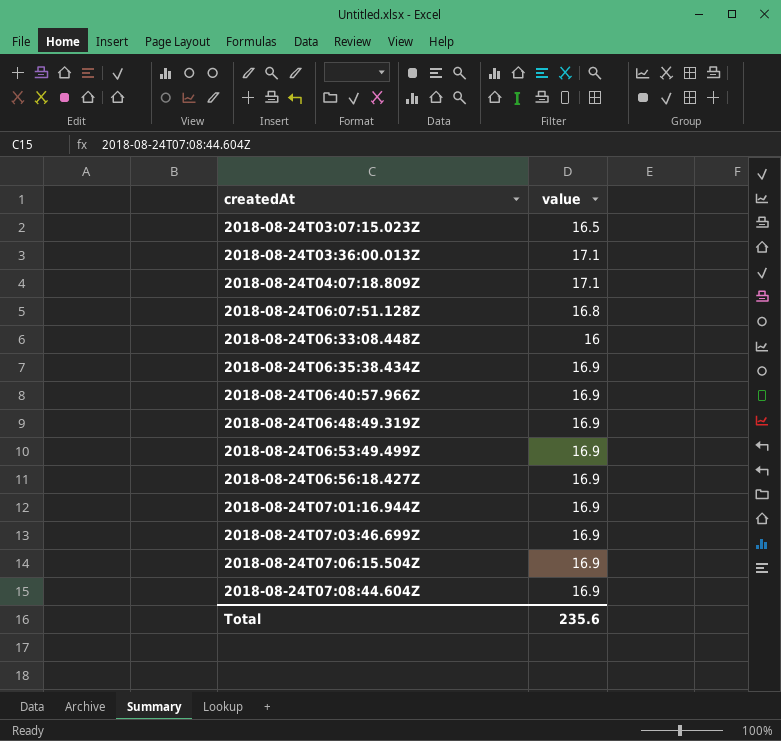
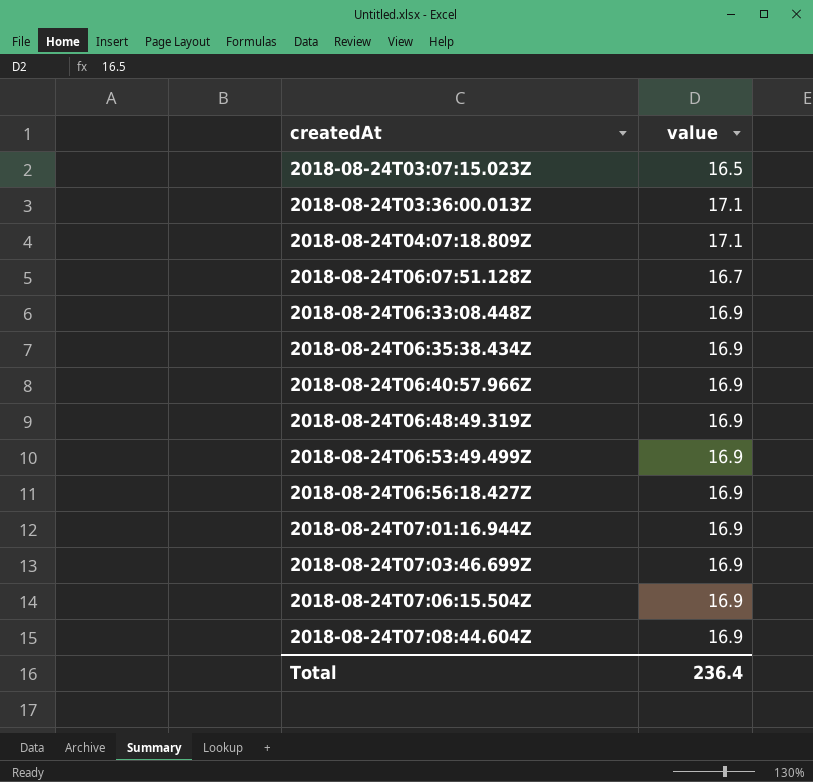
2018-08-24T06:07:51.128Z | value: 16.8 -> 16.7
2018-08-24T06:33:08.448Z | value: 16 -> 16.9
Total | value: 235.6 -> 236.4

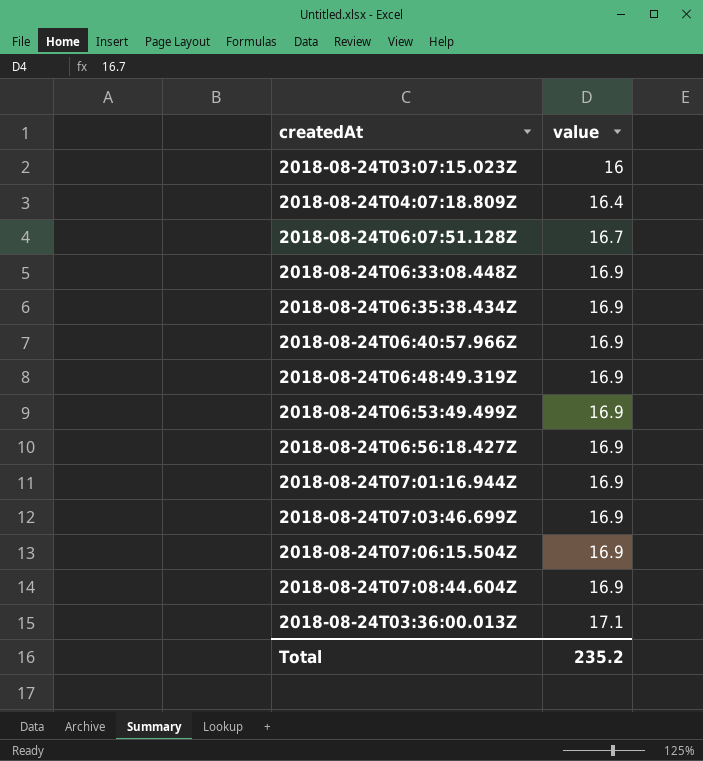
row order: createdAt ascending -> value ascending
2018-08-24T03:07:15.023Z | value: 16.5 -> 16
2018-08-24T04:07:18.809Z | value: 17.1 -> 16.4
Total | value: 236.4 -> 235.2

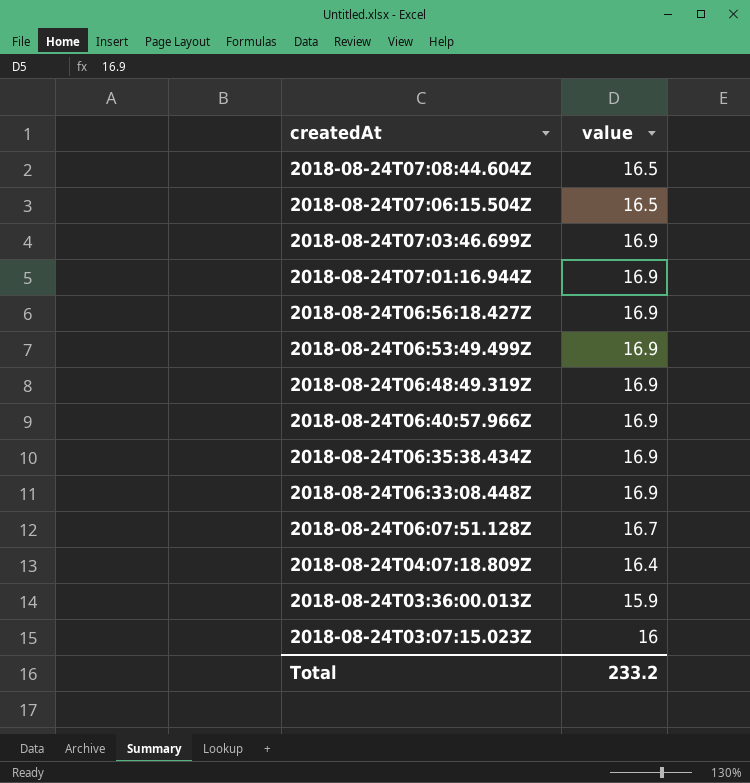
row order: value ascending -> createdAt descending
2018-08-24T07:08:44.604Z | value: 16.9 -> 16.5
2018-08-24T07:06:15.504Z | value: 16.9 -> 16.5
2018-08-24T03:36:00.013Z | value: 17.1 -> 15.9
Total | value: 235.2 -> 233.2

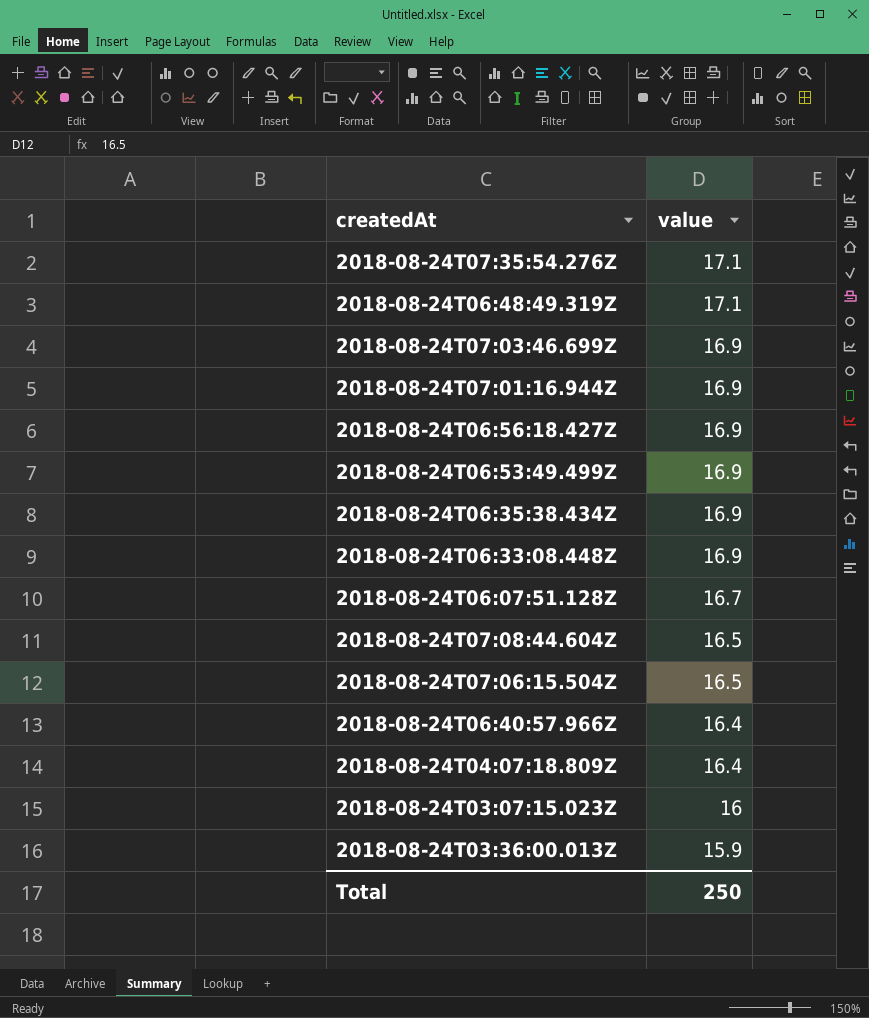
row order: createdAt descending -> value descending
row 2018-08-24T07:35:54.276Z: none -> 17.1
2018-08-24T06:48:49.319Z | value: 16.9 -> 17.1
2018-08-24T06:40:57.966Z | value: 16.9 -> 16.4
Total | value: 233.2 -> 250

